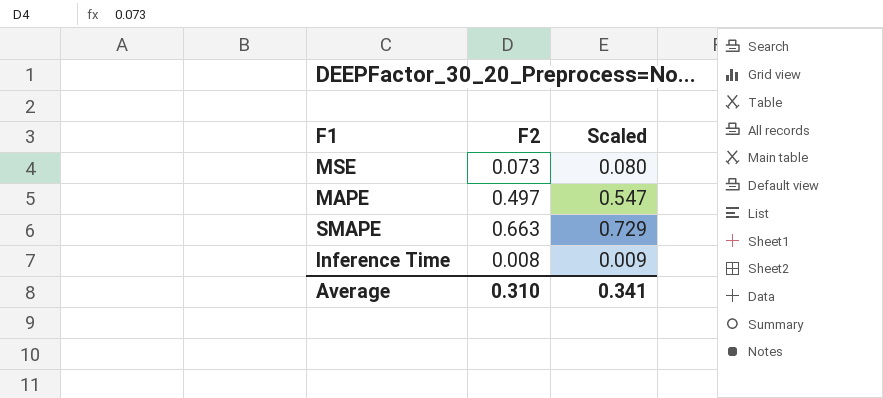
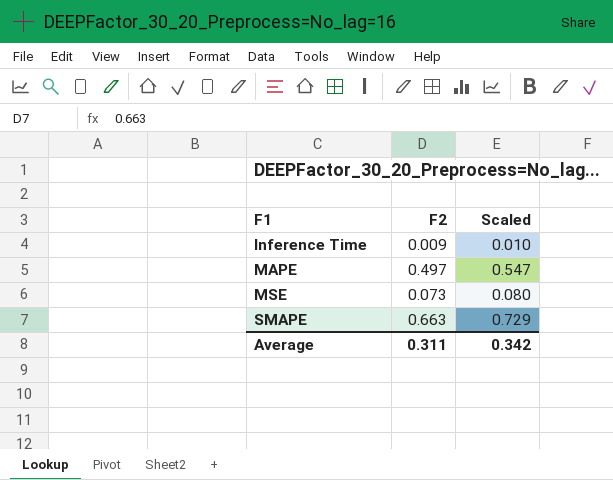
row order: none -> F1 ascending
Inference Time | F2: 0.008 -> 0.009
Inference Time | Scaled: 0.009 -> 0.010
Average | F2: 0.310 -> 0.311
Average | Scaled: 0.341 -> 0.342

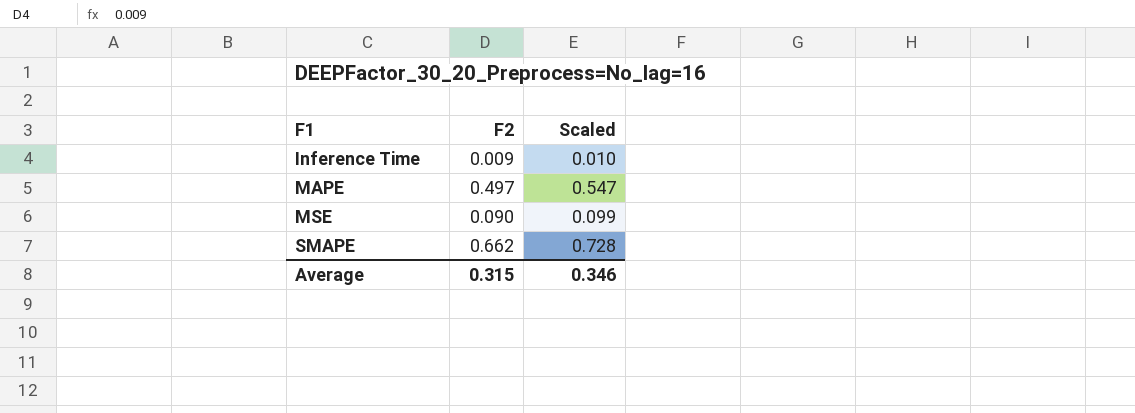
MSE | F2: 0.073 -> 0.090
MSE | Scaled: 0.080 -> 0.099
SMAPE | F2: 0.663 -> 0.662
SMAPE | Scaled: 0.729 -> 0.728
Average | F2: 0.311 -> 0.315
Average | Scaled: 0.342 -> 0.346

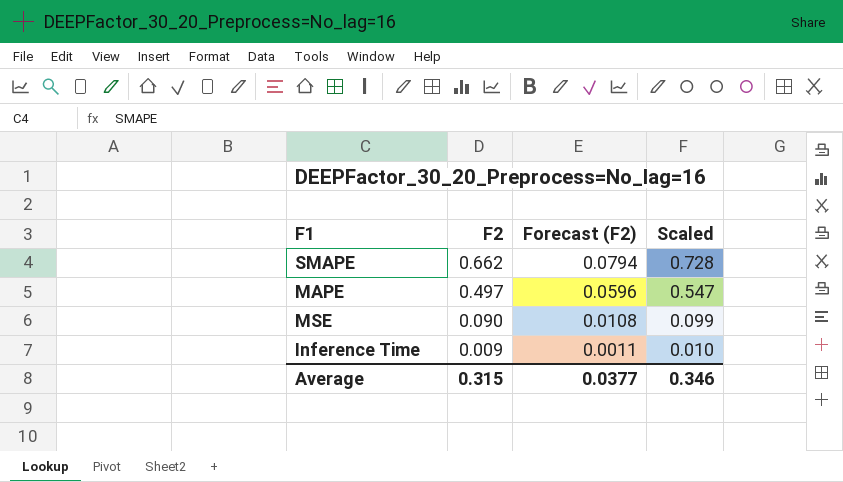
row order: F1 ascending -> F2 descending
column Forecast (F2) | formula: none -> [F2] * 0.12

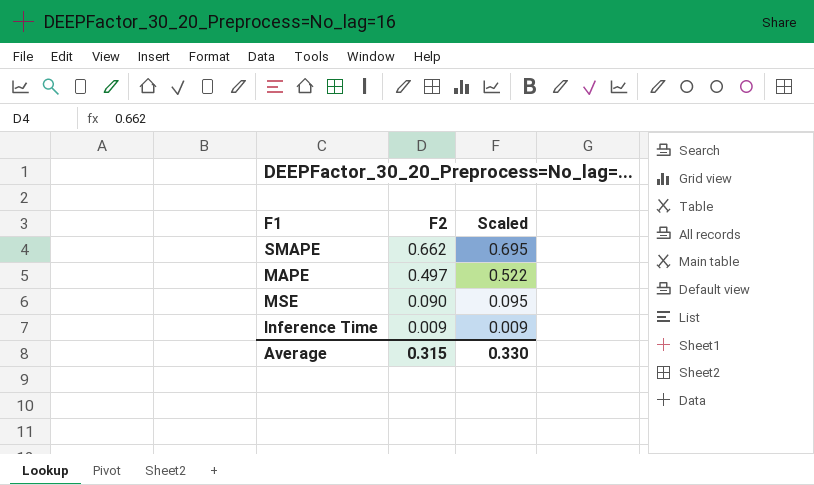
column Forecast (F2) | formula: [F2] * 0.12 -> none
column Scaled | formula: [F2] * 1.1 -> [F2] * 1.05
Average | Scaled: 0.346 -> 0.330

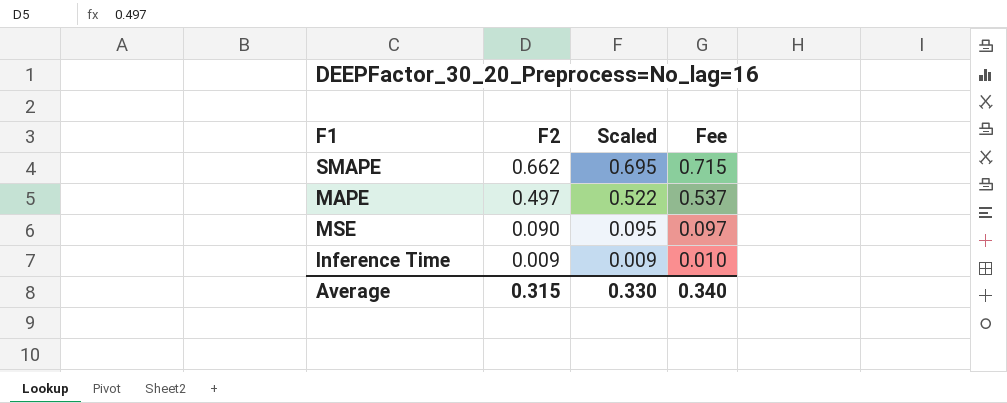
column Fee | formula: none -> [F2] * 1.08

